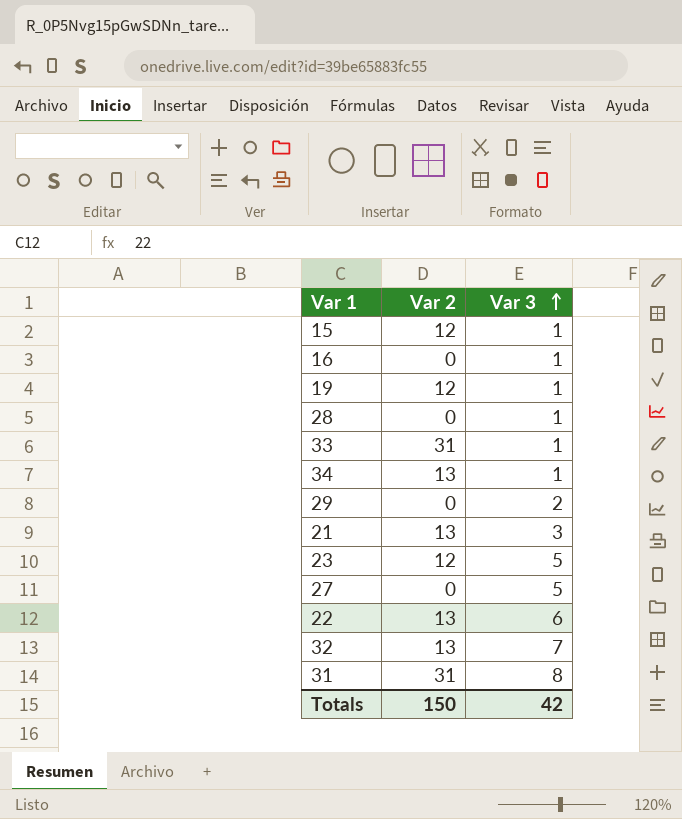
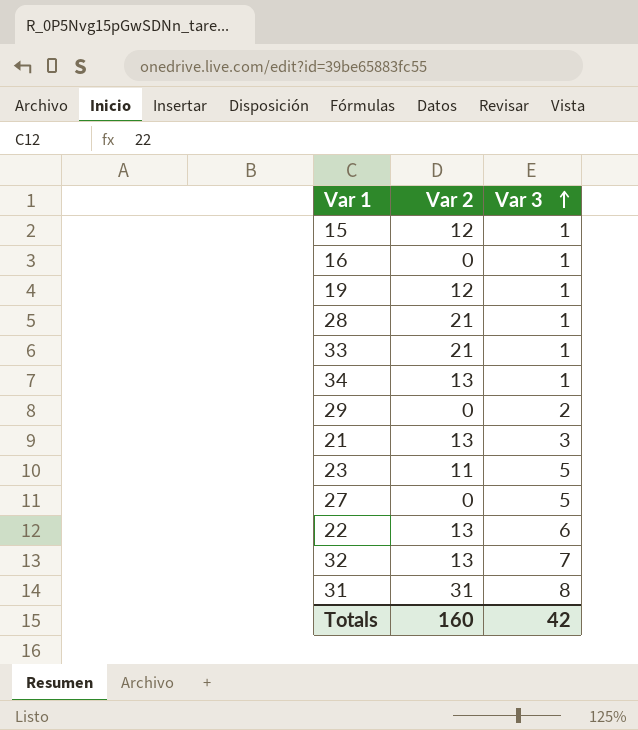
28 | Var 2: 0 -> 21
33 | Var 2: 31 -> 21
23 | Var 2: 12 -> 11
Totals | Var 2: 150 -> 160

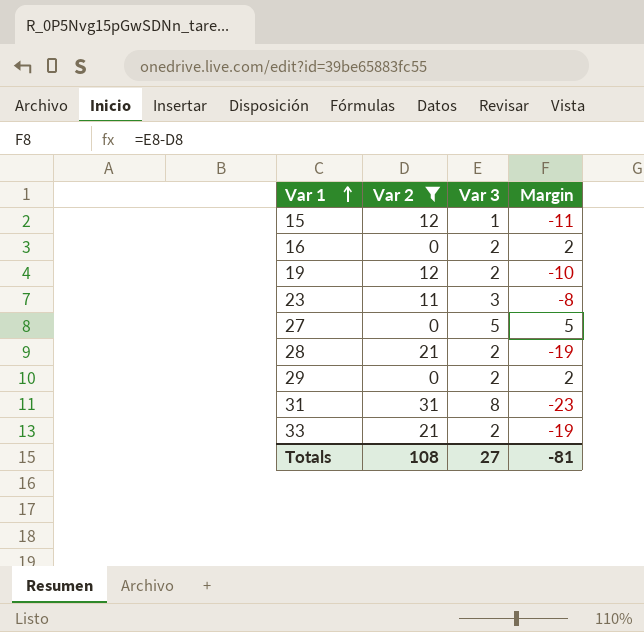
filter: none -> Var 2 != 13
row order: Var 3 ascending -> Var 1 ascending
column Margin | formula: none -> [Var 3] - [Var 2]
16 | Var 3: 1 -> 2
19 | Var 3: 1 -> 2
23 | Var 3: 5 -> 3
28 | Var 3: 1 -> 2
33 | Var 3: 1 -> 2
Totals | Var 2: 160 -> 108
Totals | Var 3: 42 -> 27

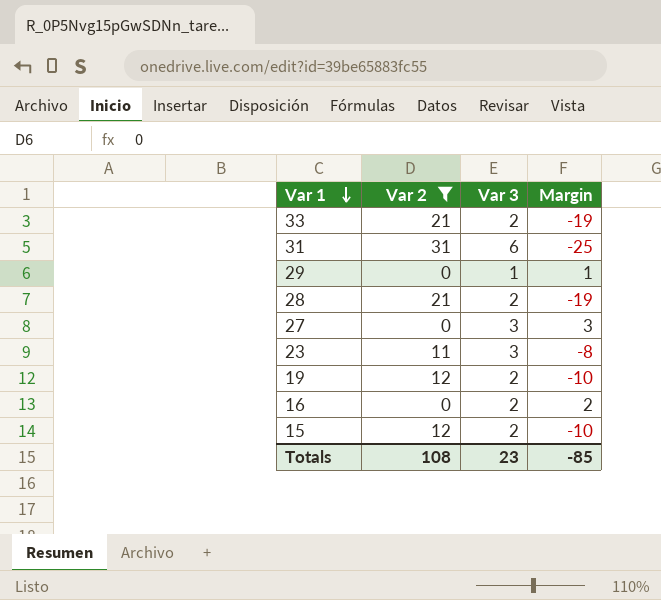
row order: Var 1 ascending -> Var 1 descending
31 | Var 3: 8 -> 6
31 | Margin: -23 -> -25
29 | Var 3: 2 -> 1
29 | Margin: 2 -> 1
27 | Var 3: 5 -> 3
27 | Margin: 5 -> 3
15 | Var 3: 1 -> 2
15 | Margin: -11 -> -10
Totals | Var 3: 27 -> 23
Totals | Margin: -81 -> -85

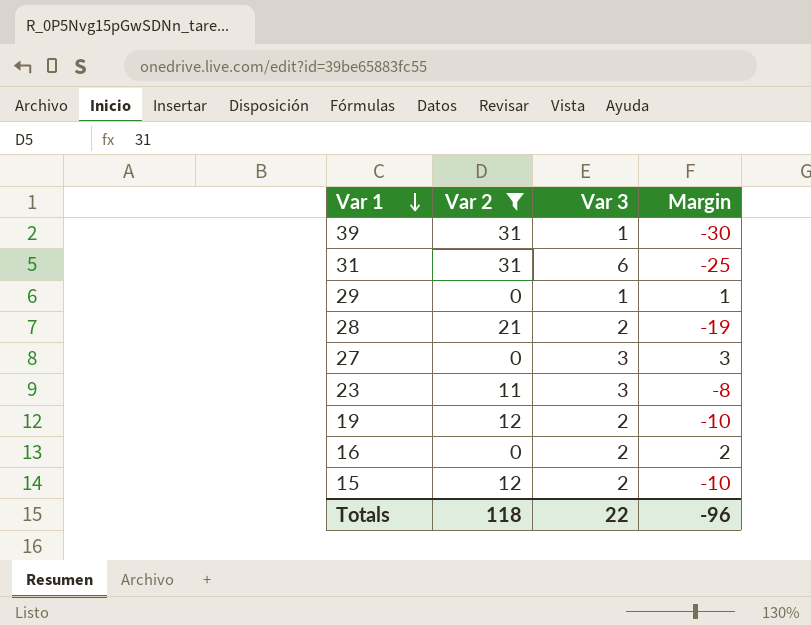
row 33: 21 | 2 | -19 -> none
row 39: none -> 31 | 1 | -30
Totals | Var 2: 108 -> 118
Totals | Var 3: 23 -> 22
Totals | Margin: -85 -> -96

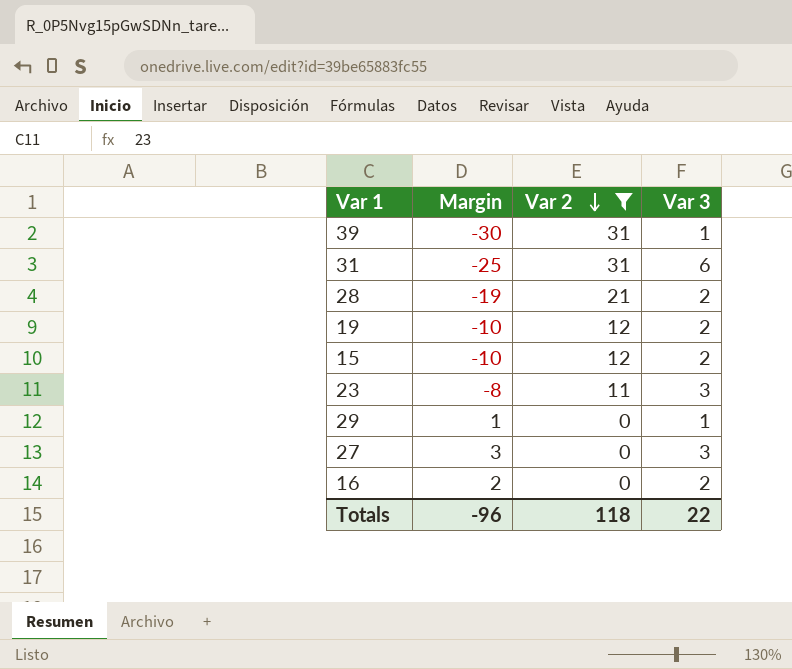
row order: Var 1 descending -> Var 2 descending
column Margin | position: 4 -> 2

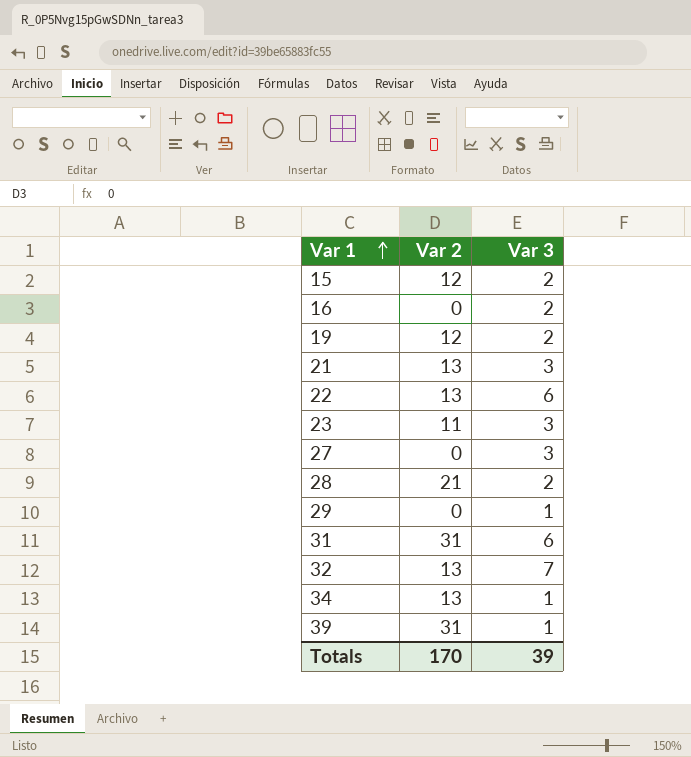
filter: Var 2 != 13 -> none
row order: Var 2 descending -> Var 1 ascending
column Margin | formula: [Var 3] - [Var 2] -> none
Totals | Var 2: 118 -> 170
Totals | Var 3: 22 -> 39

